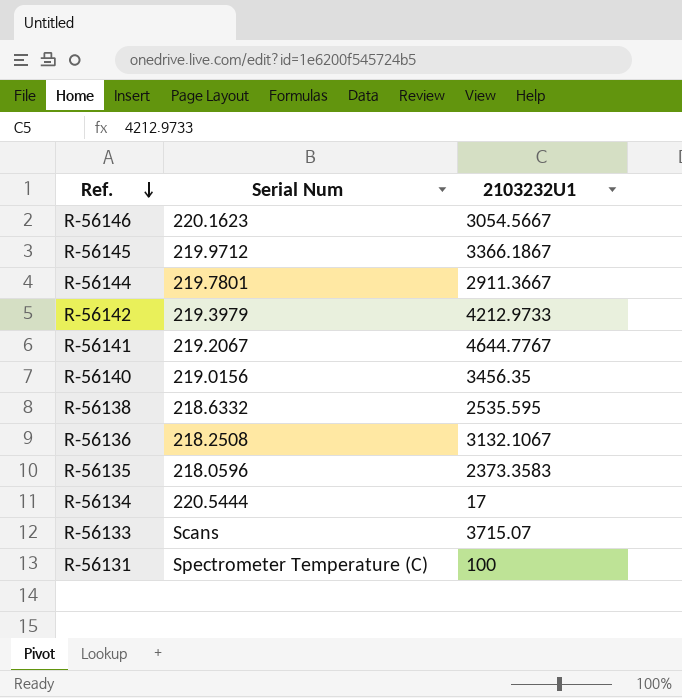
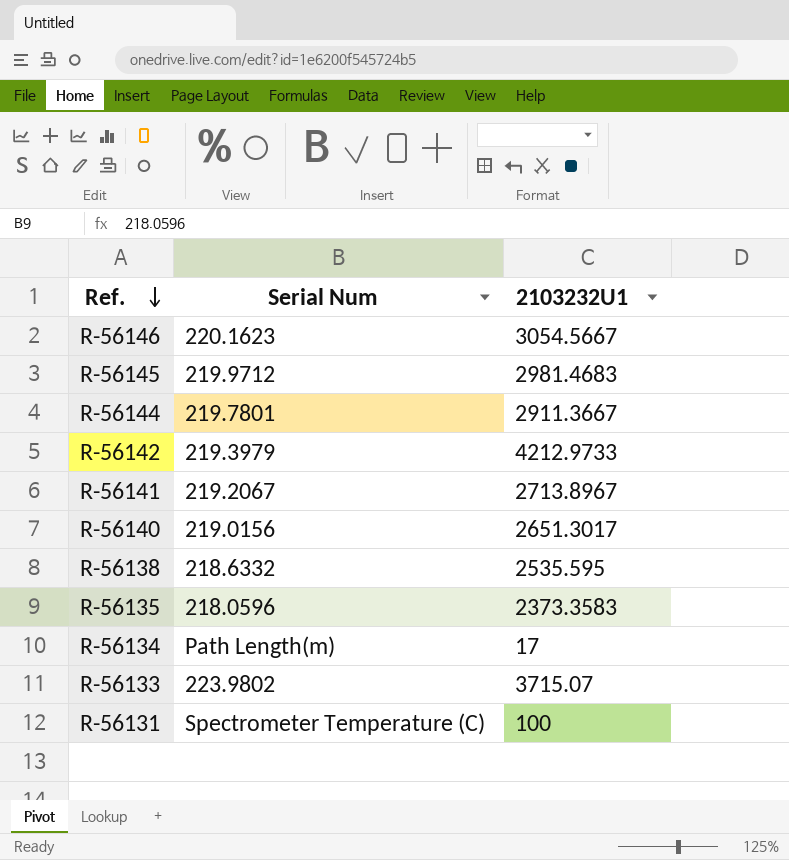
row R-56136: 218.2508 | 3132.1067 -> none
R-56145 | 2103232U1: 3366.1867 -> 2981.4683
R-56141 | 2103232U1: 4644.7767 -> 2713.8967
R-56140 | 2103232U1: 3456.35 -> 2651.3017
R-56134 | Serial Num: 220.5444 -> Path Length(m)
R-56133 | Serial Num: Scans -> 223.9802

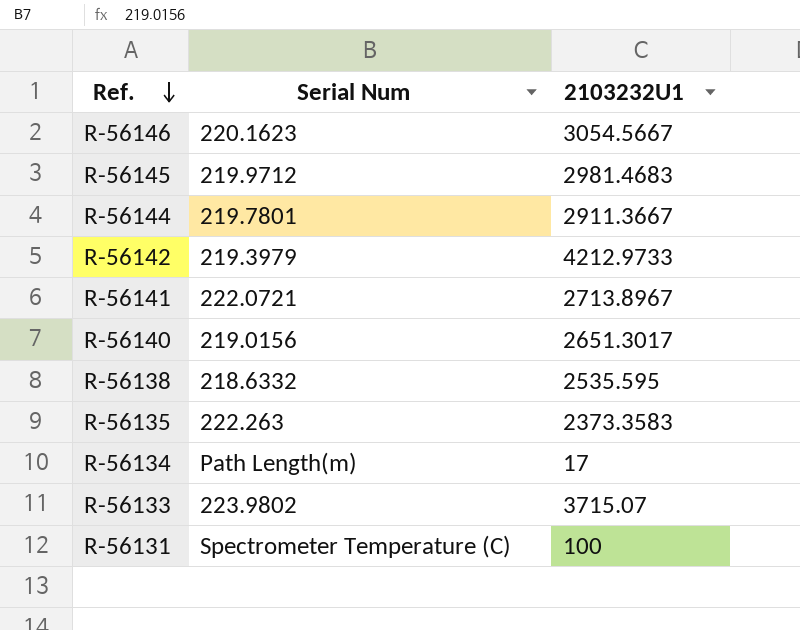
R-56141 | Serial Num: 219.2067 -> 222.0721
R-56135 | Serial Num: 218.0596 -> 222.263

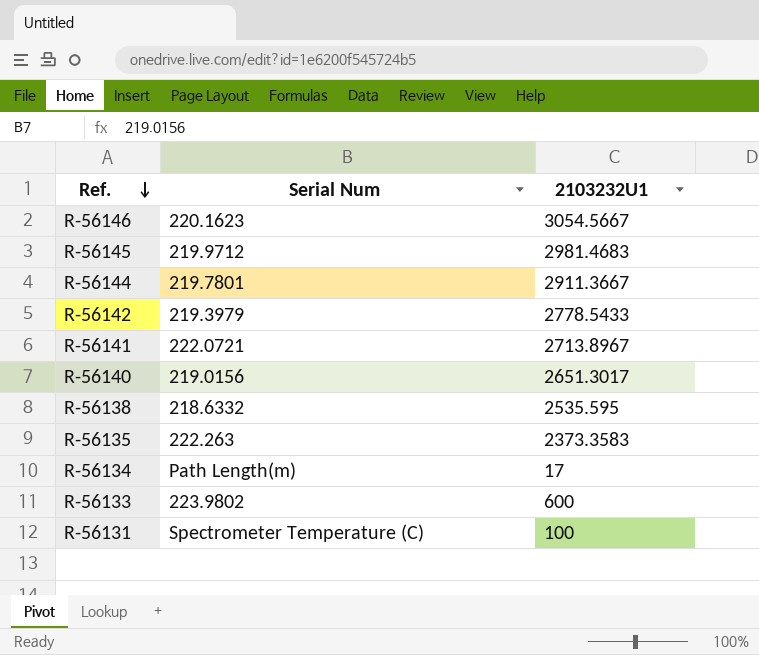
R-56142 | 2103232U1: 4212.9733 -> 2778.5433
R-56133 | 2103232U1: 3715.07 -> 600

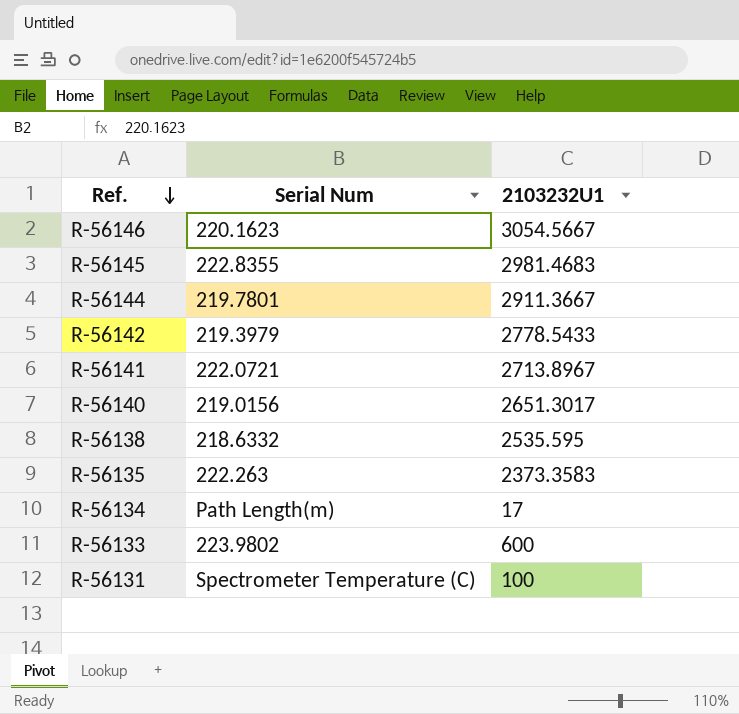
R-56145 | Serial Num: 219.9712 -> 222.8355

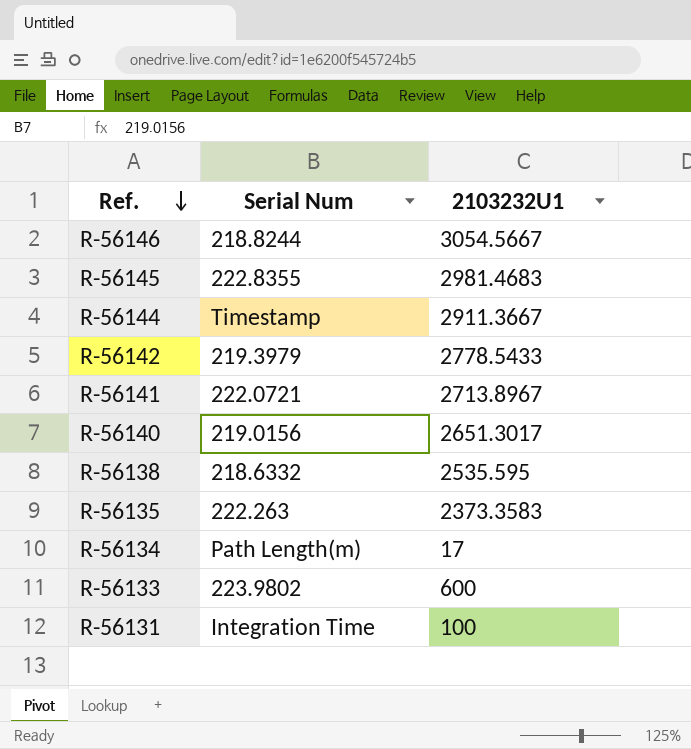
R-56146 | Serial Num: 220.1623 -> 218.8244
R-56144 | Serial Num: 219.7801 -> Timestamp
R-56131 | Serial Num: Spectrometer Temperature (C) -> Integration Time

